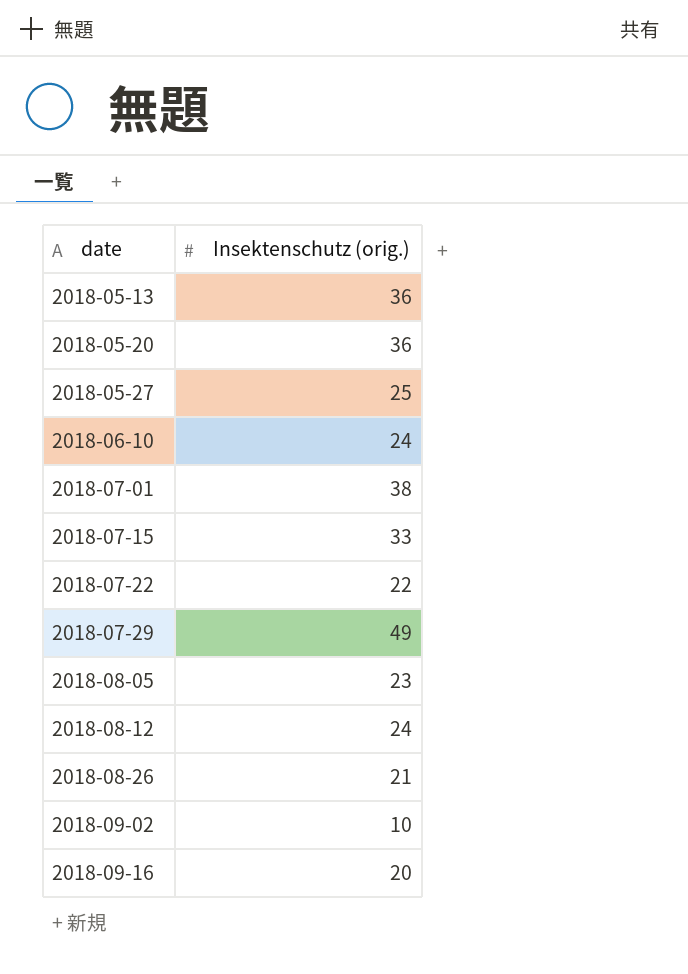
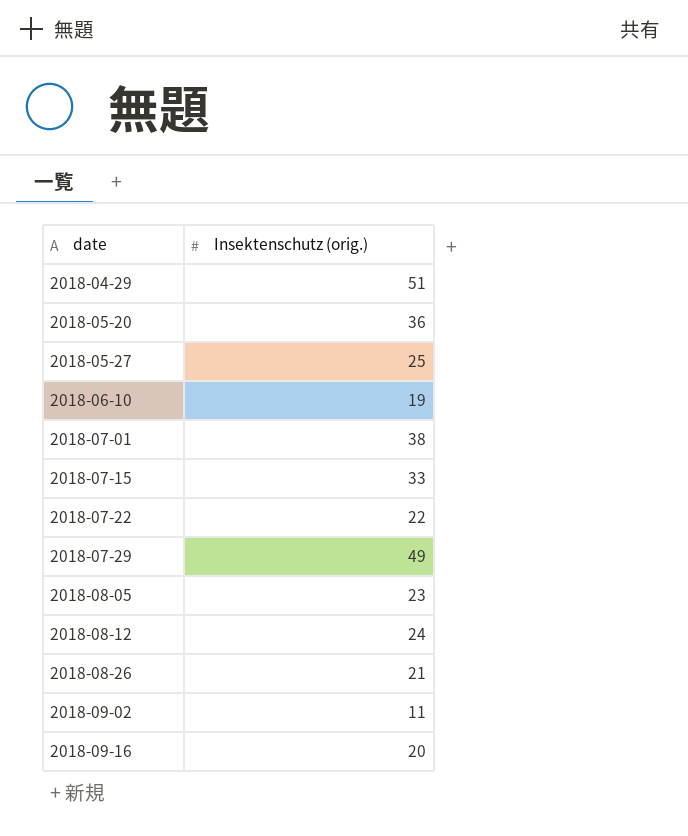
row 2018-05-13: 36 -> none
row 2018-04-29: none -> 51
2018-06-10 | Insektenschutz (orig.): 24 -> 19
2018-09-02 | Insektenschutz (orig.): 10 -> 11

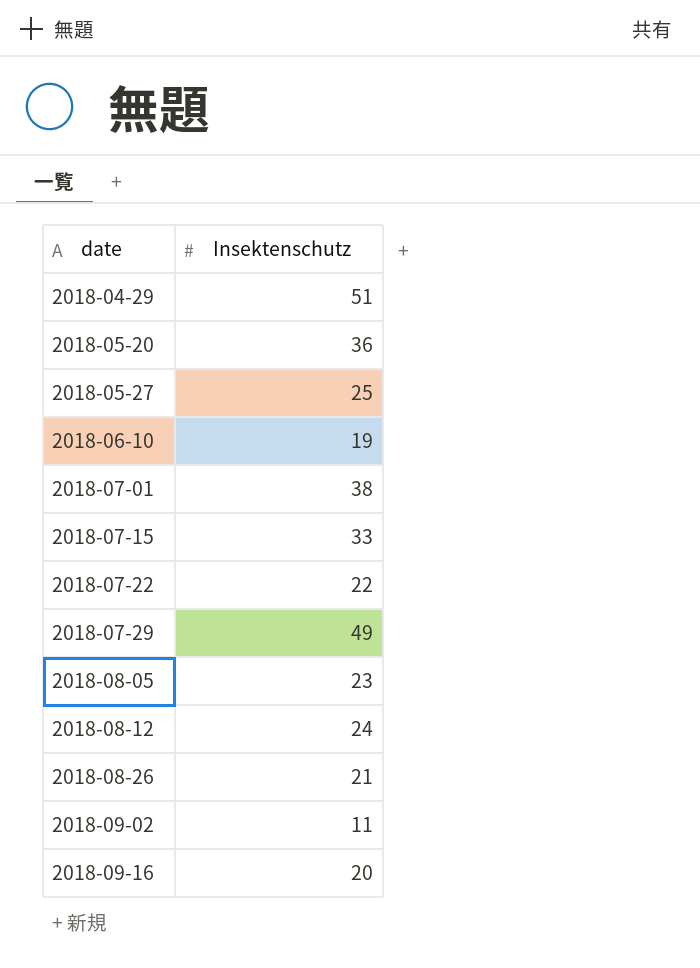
column name: Insektenschutz (orig.) -> Insektenschutz

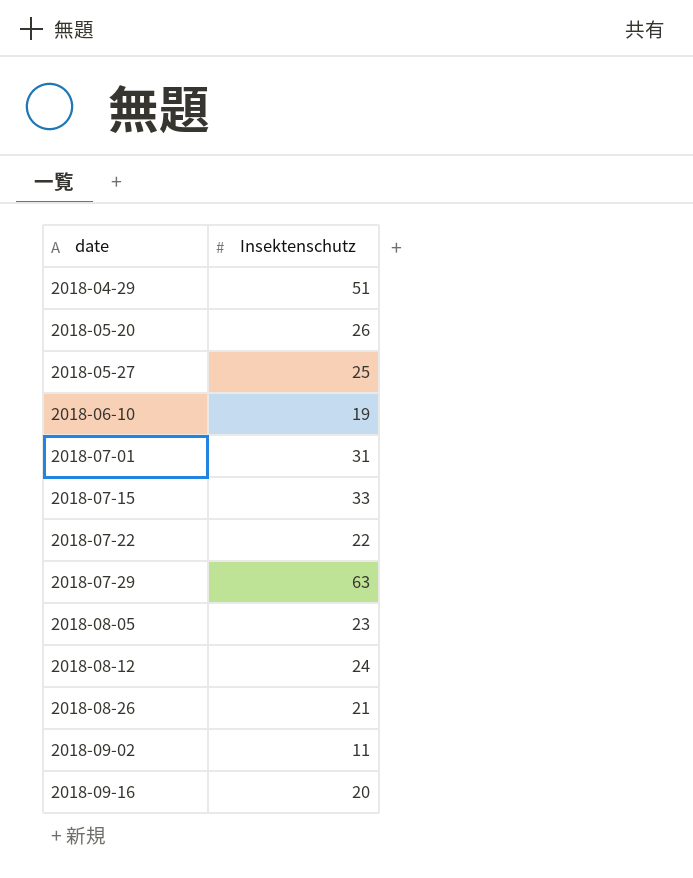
2018-05-20 | Insektenschutz: 36 -> 26
2018-07-01 | Insektenschutz: 38 -> 31
2018-07-29 | Insektenschutz: 49 -> 63

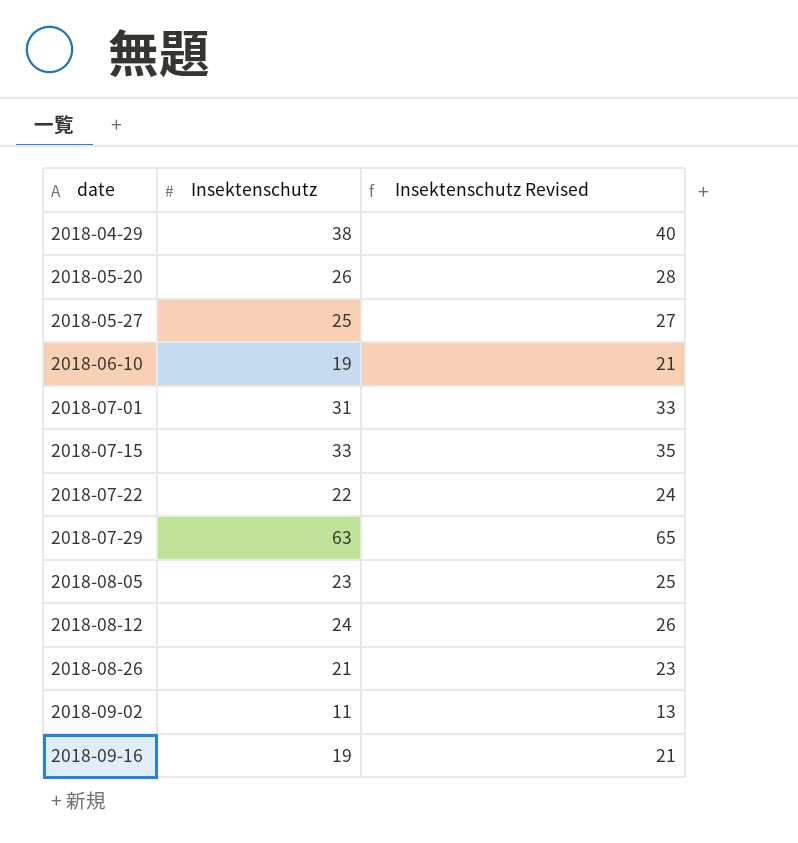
column Insektenschutz Revised | formula: none -> [Insektenschutz] + 2
2018-04-29 | Insektenschutz: 51 -> 38
2018-09-16 | Insektenschutz: 20 -> 19

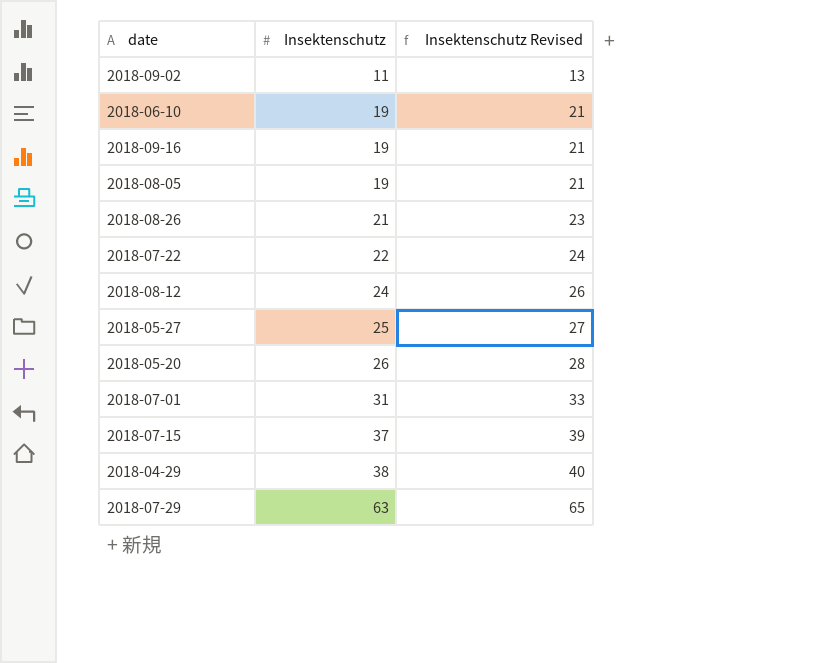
row order: date ascending -> Insektenschutz ascending
2018-08-05 | Insektenschutz: 23 -> 19
2018-08-05 | Insektenschutz Revised: 25 -> 21
2018-07-15 | Insektenschutz: 33 -> 37
2018-07-15 | Insektenschutz Revised: 35 -> 39

